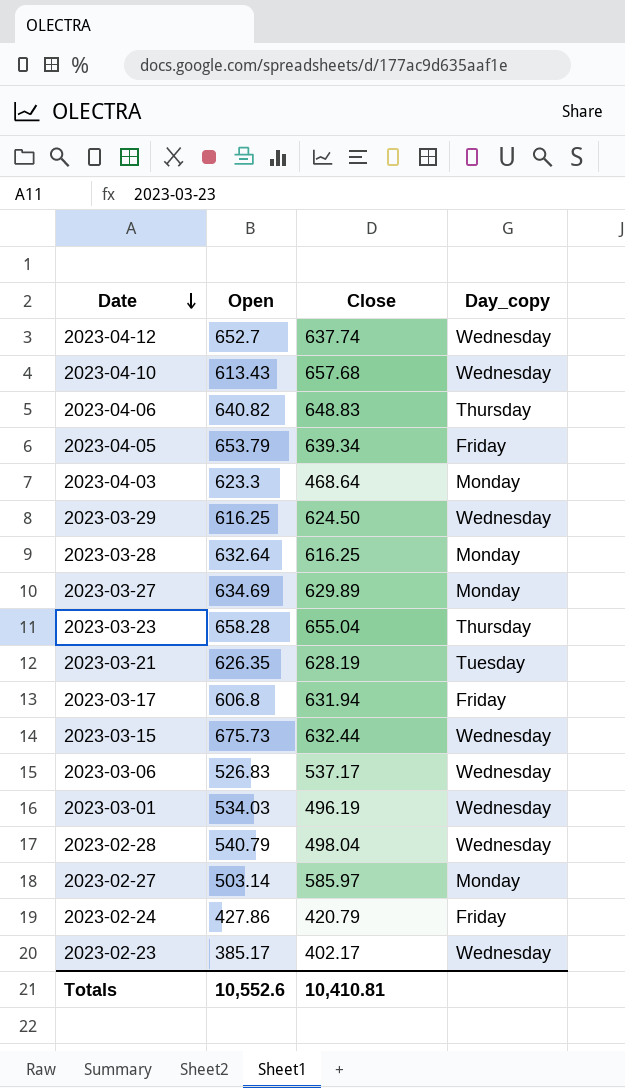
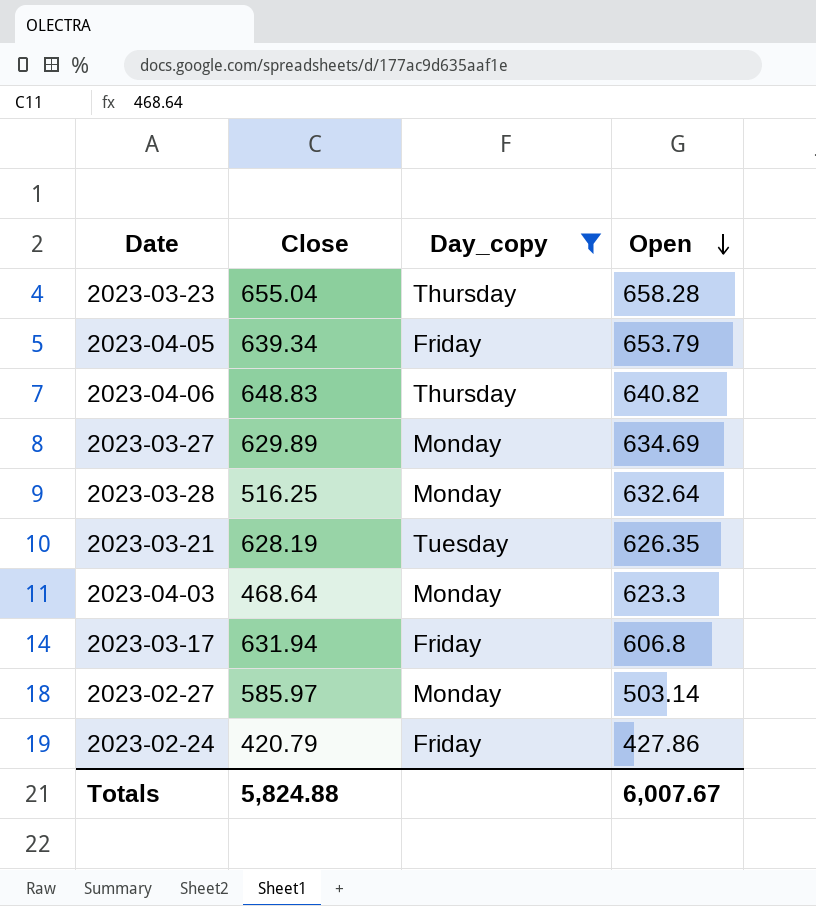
filter: none -> Day_copy != Wednesday
row order: Date descending -> Open descending
column Open | position: 2 -> 4
2023-03-28 | Close: 616.25 -> 516.25
Totals | Close: 10,410.81 -> 5,824.88
Totals | Open: 10,552.6 -> 6,007.67

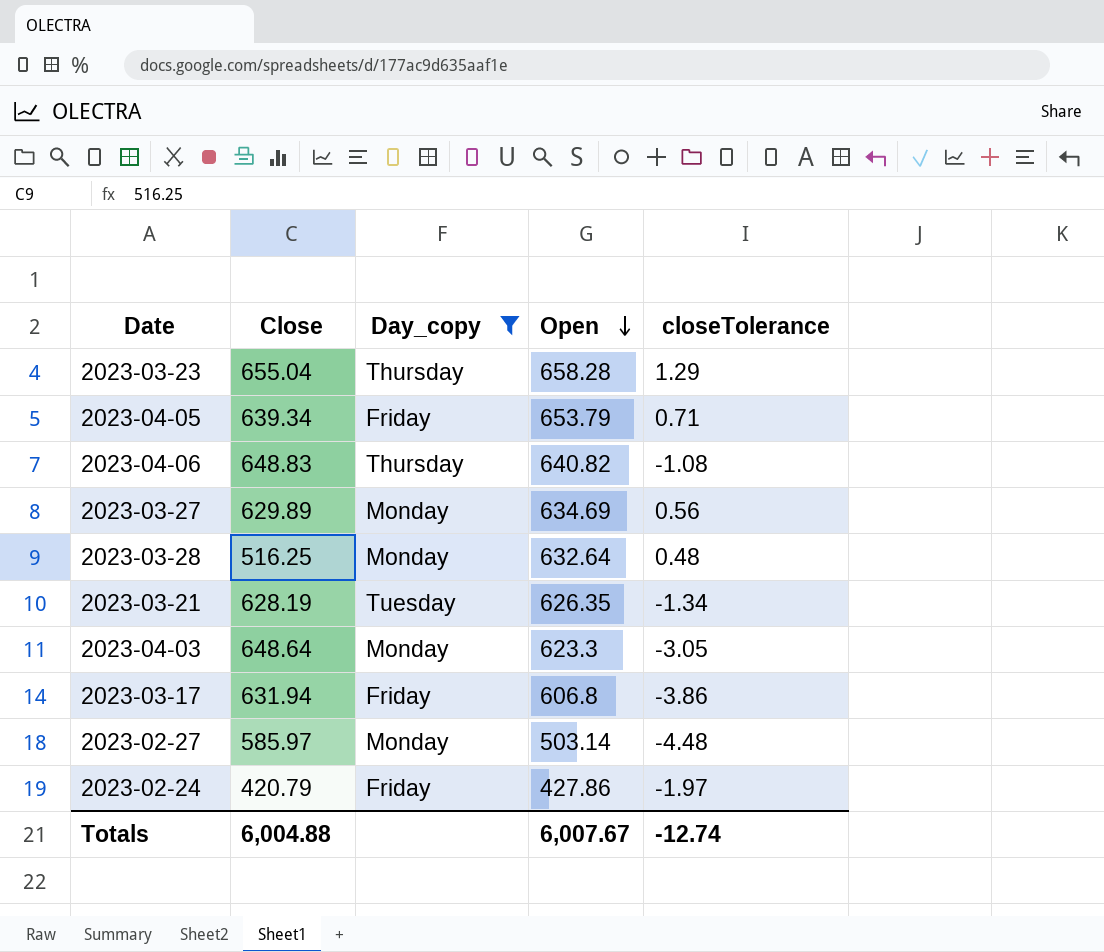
column closeTolerance | position: none -> 5
2023-04-03 | Close: 468.64 -> 648.64
Totals | Close: 5,824.88 -> 6,004.88

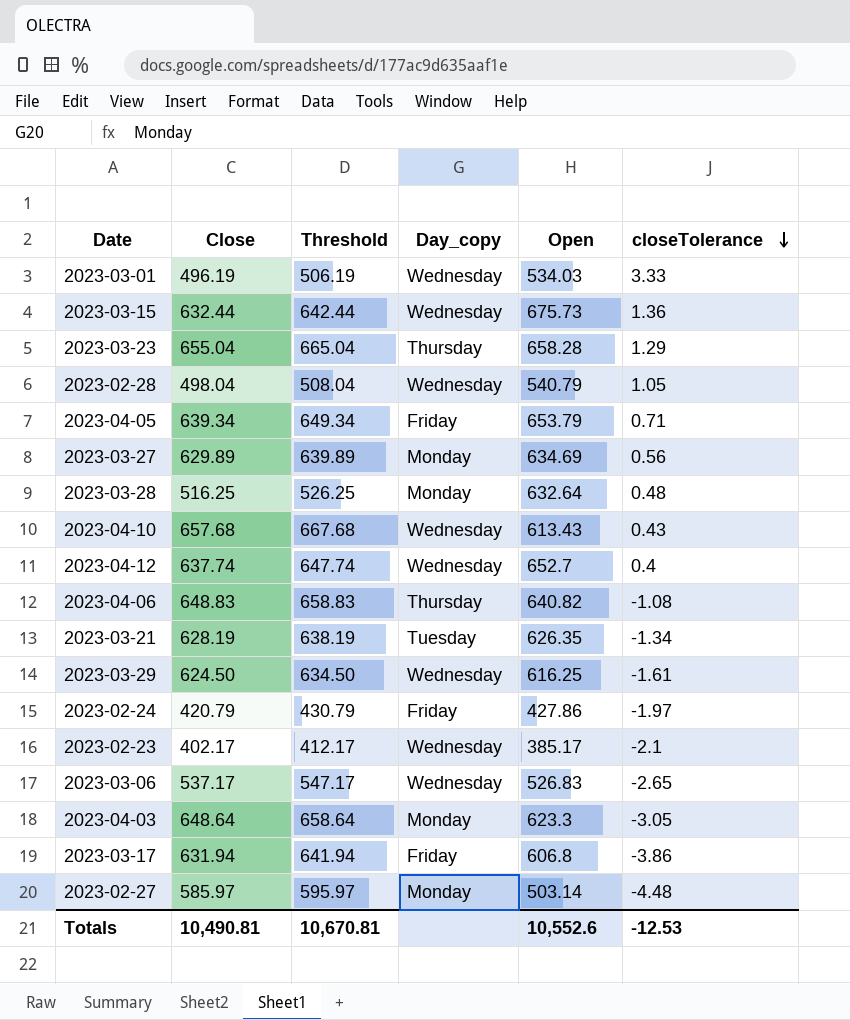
filter: Day_copy != Wednesday -> none
row order: Open descending -> closeTolerance descending
column Threshold | formula: none -> [Close] + 10
Totals | Close: 6,004.88 -> 10,490.81
Totals | Open: 6,007.67 -> 10,552.6
Totals | closeTolerance: -12.74 -> -12.53

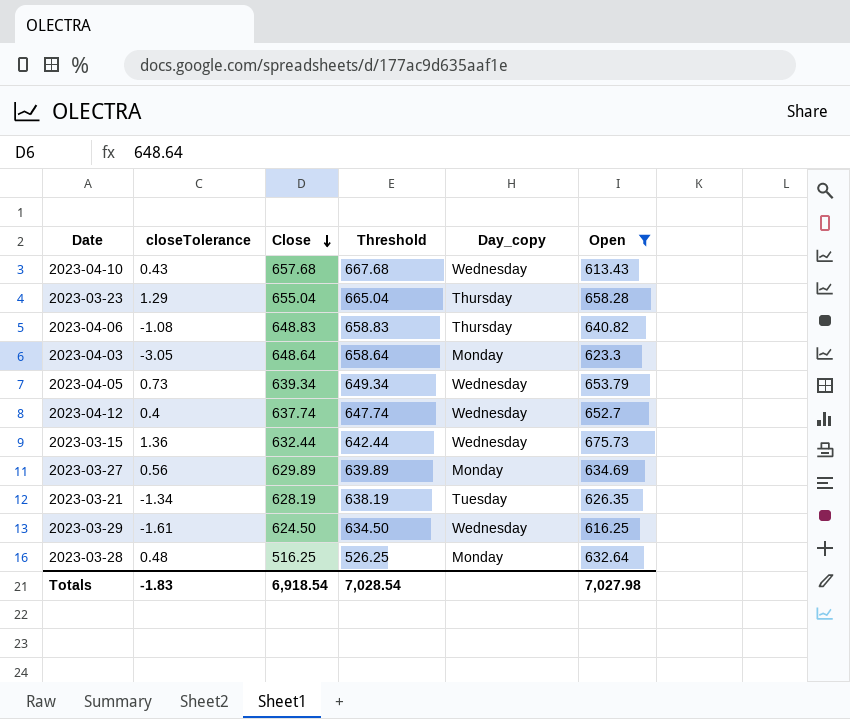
filter: none -> Open >= 613.43
row order: closeTolerance descending -> Close descending
column closeTolerance | position: 6 -> 2
2023-04-05 | closeTolerance: 0.71 -> 0.73
2023-04-05 | Day_copy: Friday -> Wednesday
Totals | closeTolerance: -12.53 -> -1.83
Totals | Close: 10,490.81 -> 6,918.54
Totals | Threshold: 10,670.81 -> 7,028.54
Totals | Open: 10,552.6 -> 7,027.98

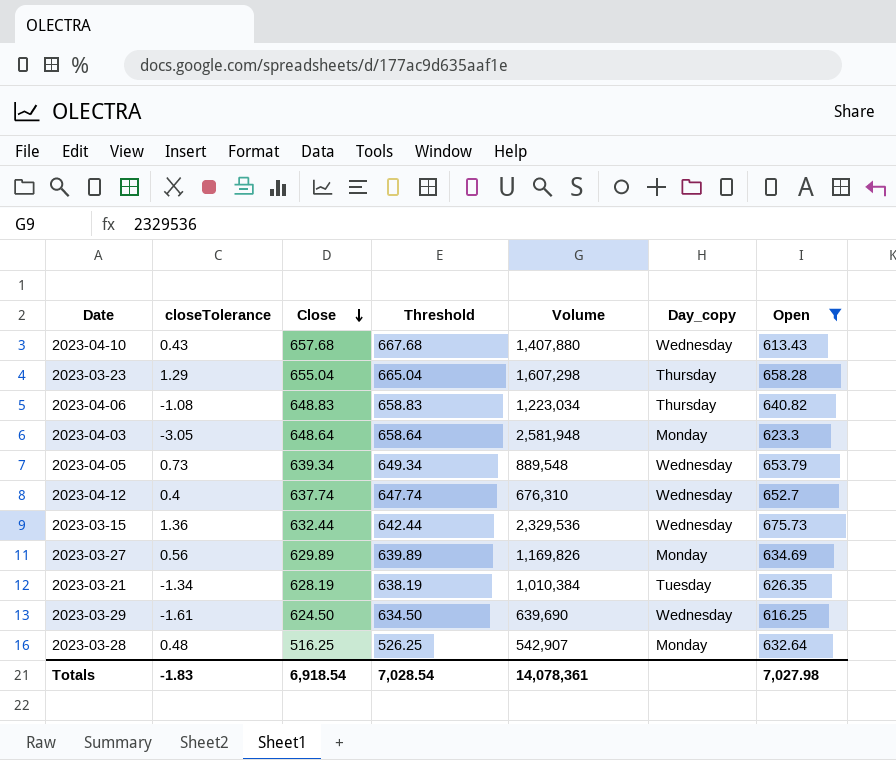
column Volume | position: none -> 5

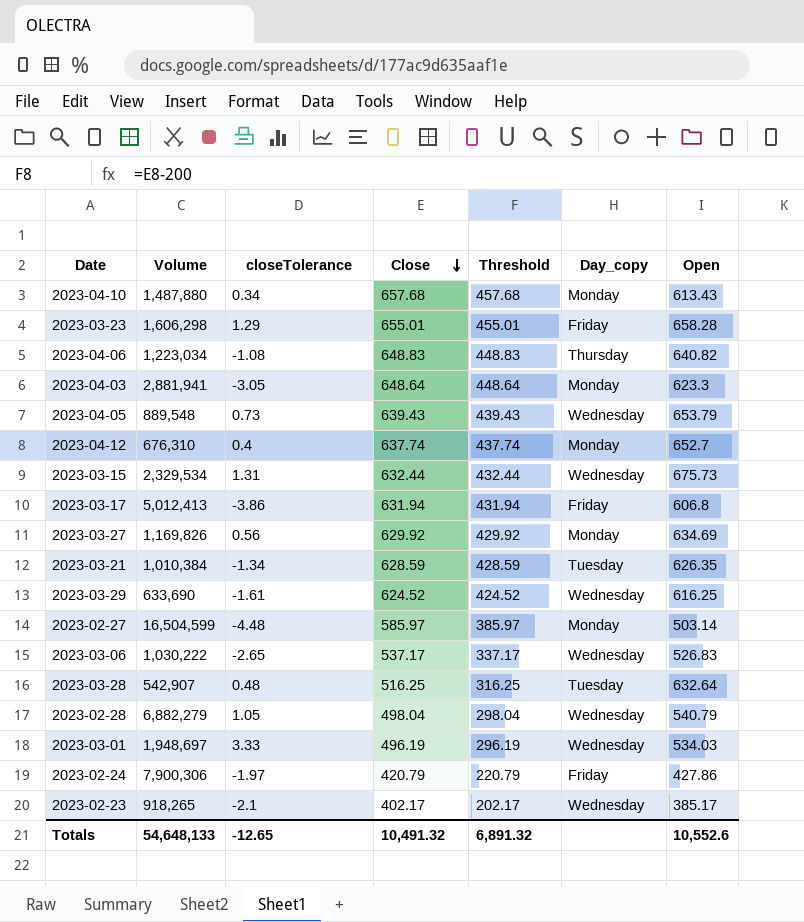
filter: Open >= 613.43 -> none
column Volume | position: 5 -> 2
column Threshold | formula: [Close] + 10 -> [Close] - 200
2023-04-10 | Volume: 1,407,880 -> 1,487,880
2023-04-10 | closeTolerance: 0.43 -> 0.34
2023-04-10 | Day_copy: Wednesday -> Monday
2023-03-23 | Volume: 1,607,298 -> 1,606,298
2023-03-23 | Close: 655.04 -> 655.01
2023-03-23 | Day_copy: Thursday -> Friday
2023-04-03 | Volume: 2,581,948 -> 2,881,941
2023-04-05 | Close: 639.34 -> 639.43
2023-04-12 | Day_copy: Wednesday -> Monday
2023-03-15 | Volume: 2,329,536 -> 2,329,534
2023-03-15 | closeTolerance: 1.36 -> 1.31
2023-03-27 | Close: 629.89 -> 629.92
2023-03-21 | Close: 628.19 -> 628.59
2023-03-29 | Volume: 639,690 -> 633,690
2023-03-29 | Close: 624.50 -> 624.52
2023-03-28 | Day_copy: Monday -> Tuesday
Totals | Volume: 14,078,361 -> 54,648,133
Totals | closeTolerance: -1.83 -> -12.65
Totals | Close: 6,918.54 -> 10,491.32
Totals | Threshold: 7,028.54 -> 6,891.32
Totals | Open: 7,027.98 -> 10,552.6

